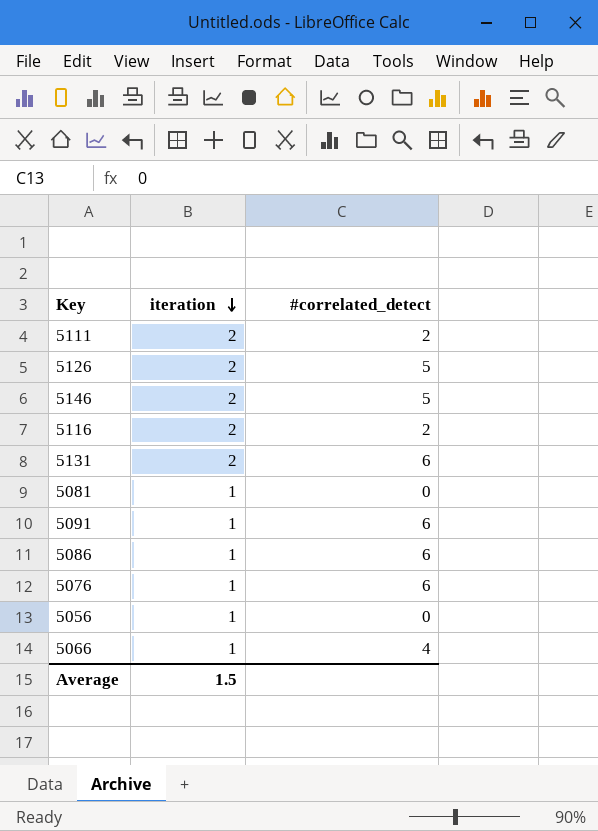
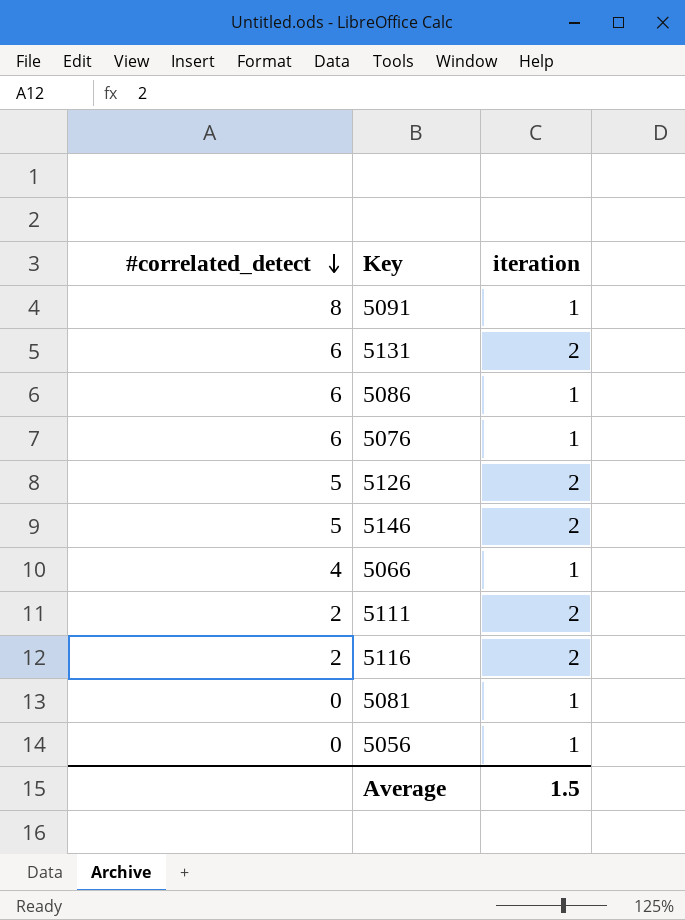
row order: iteration descending -> #correlated_detect descending
column #correlated_detect | position: 3 -> 1
5091 | #correlated_detect: 6 -> 8

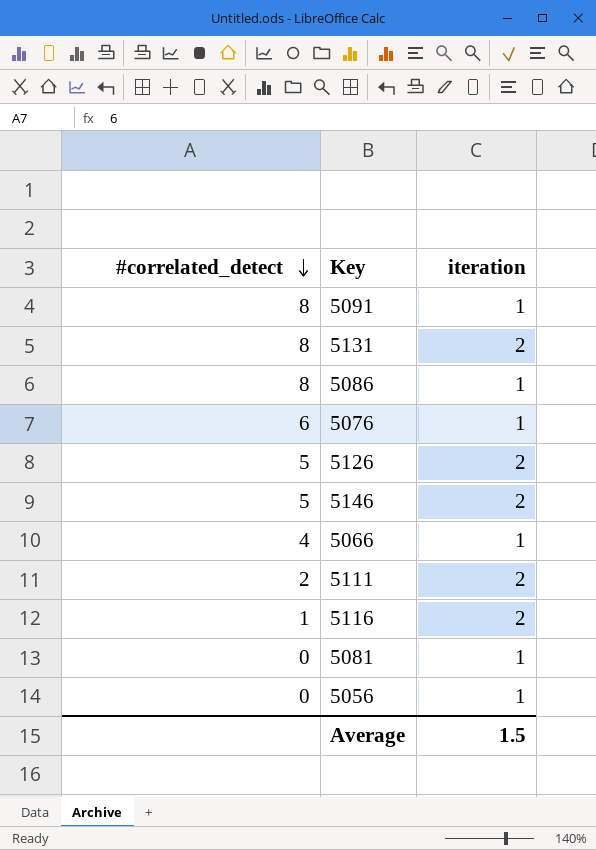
5131 | #correlated_detect: 6 -> 8
5086 | #correlated_detect: 6 -> 8
5116 | #correlated_detect: 2 -> 1

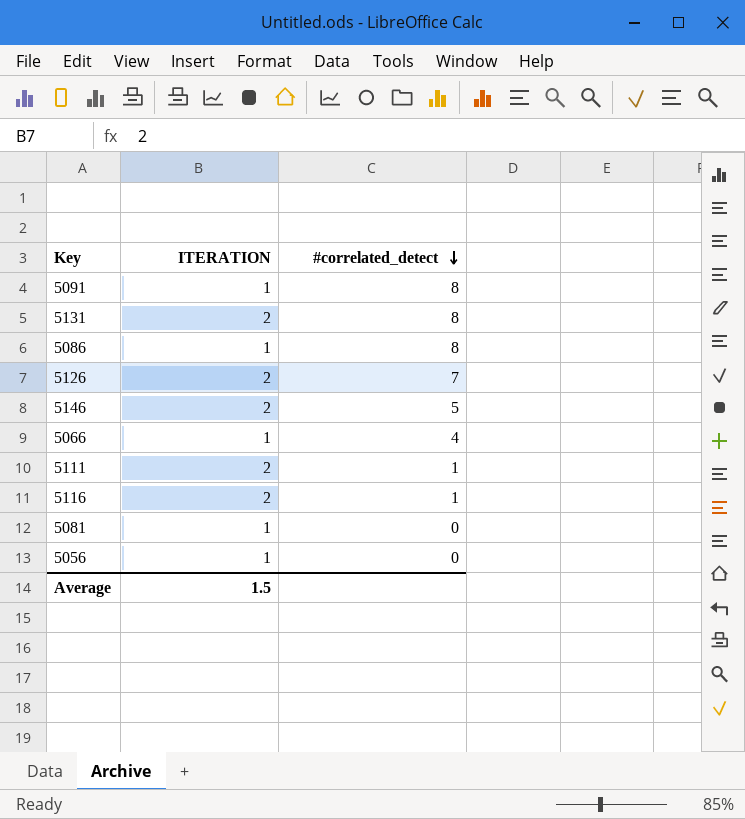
column name: iteration -> ITERATION
column #correlated_detect | position: 1 -> 3
row 5076: 6 | 1 -> none
5126 | #correlated_detect: 5 -> 7
5111 | #correlated_detect: 2 -> 1

